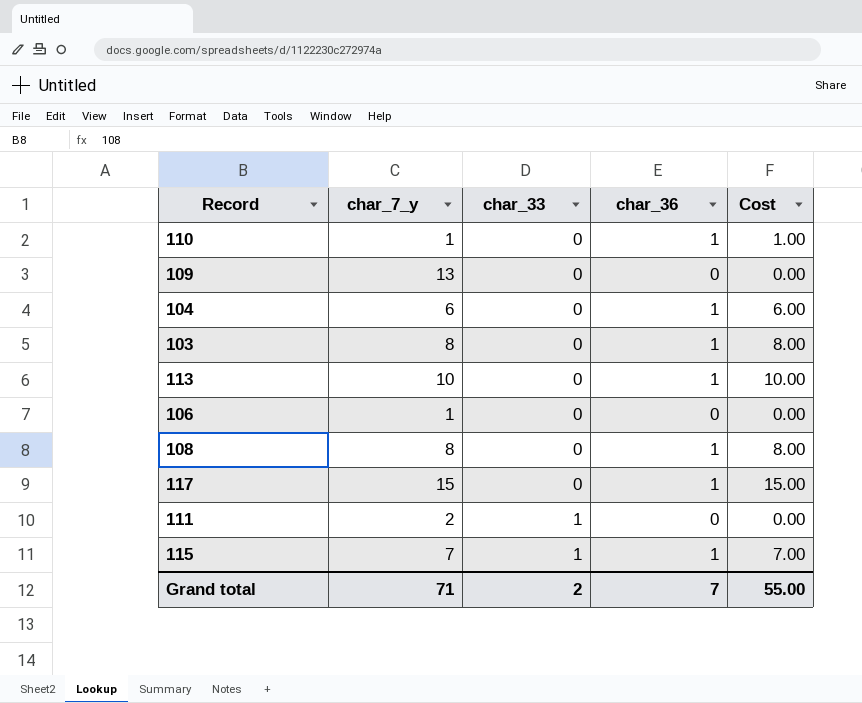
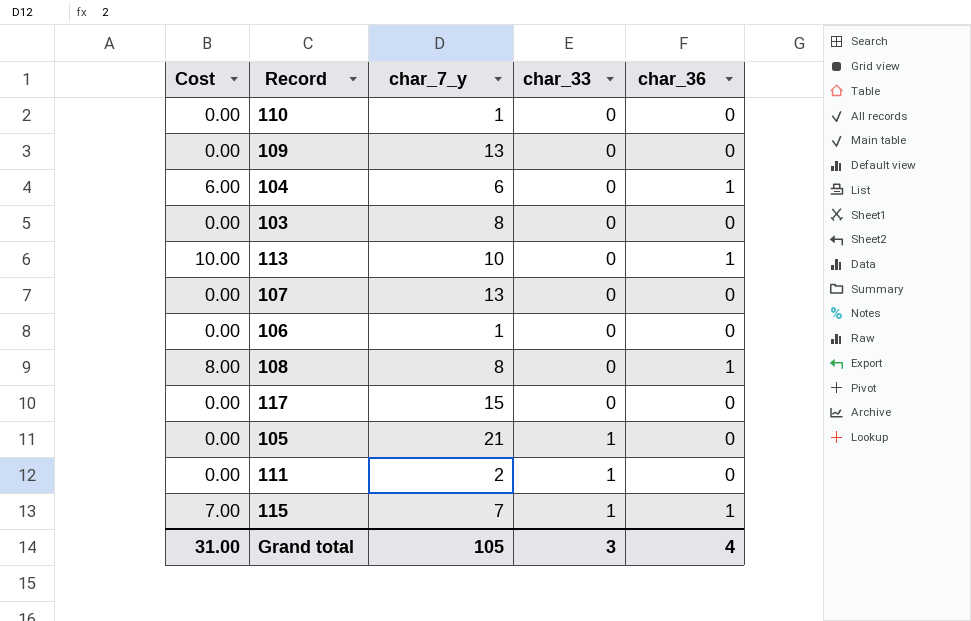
column Cost | position: 5 -> 1
110 | Cost: 1.00 -> 0.00
110 | char_36: 1 -> 0
103 | Cost: 8.00 -> 0.00
103 | char_36: 1 -> 0
row 107: none -> 0.00 | 13 | 0 | 0
117 | Cost: 15.00 -> 0.00
117 | char_36: 1 -> 0
row 105: none -> 0.00 | 21 | 1 | 0
Grand total | Cost: 55.00 -> 31.00
Grand total | char_7_y: 71 -> 105
Grand total | char_33: 2 -> 3
Grand total | char_36: 7 -> 4

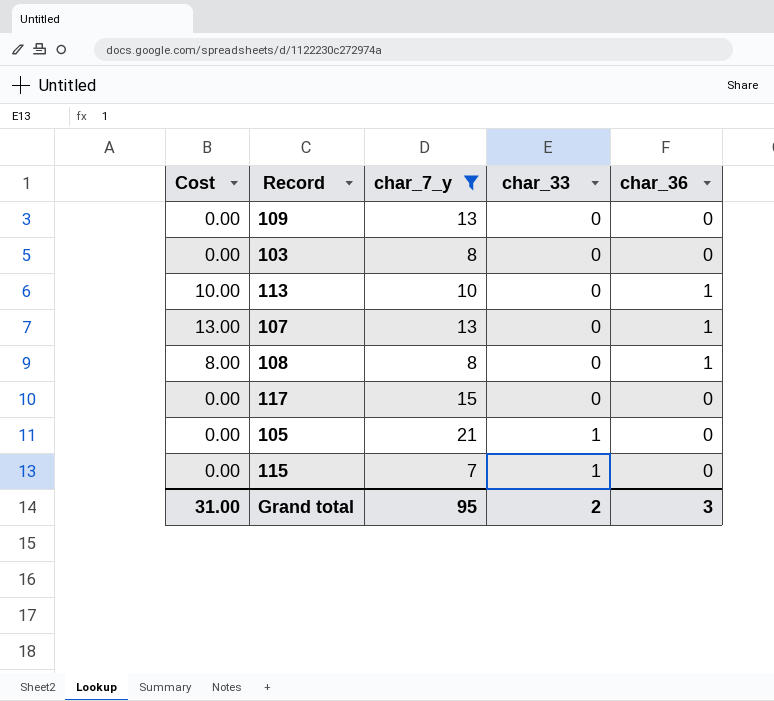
filter: none -> char_7_y >= 7
107 | Cost: 0.00 -> 13.00
107 | char_36: 0 -> 1
115 | Cost: 7.00 -> 0.00
115 | char_36: 1 -> 0
Grand total | char_7_y: 105 -> 95
Grand total | char_33: 3 -> 2
Grand total | char_36: 4 -> 3

